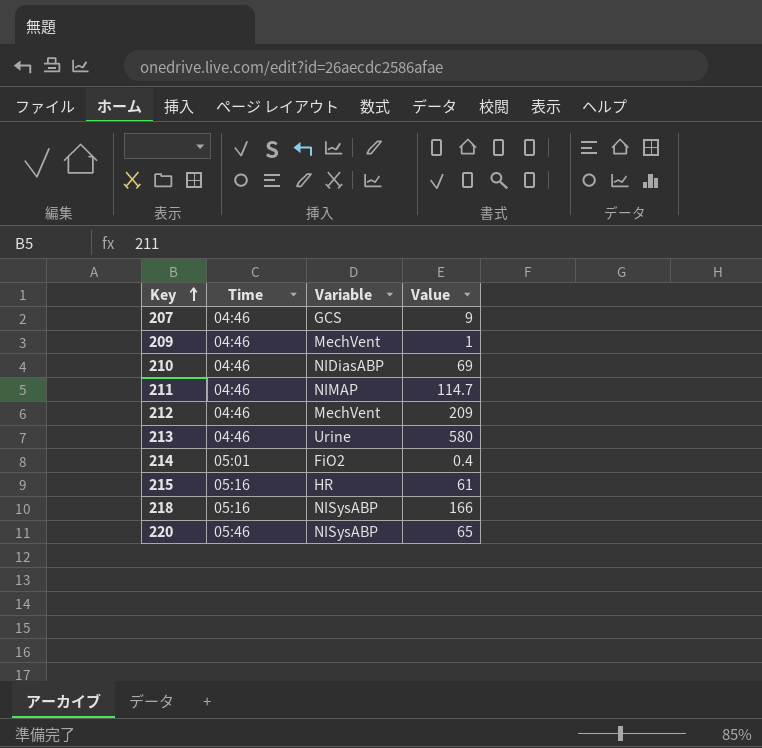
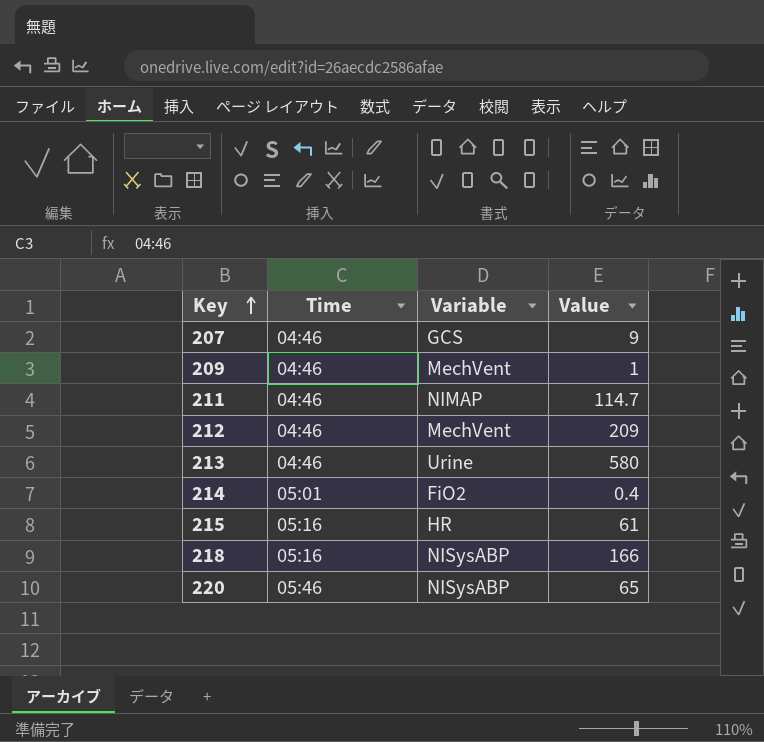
row 210: 04:46 | NIDiasABP | 69 -> none

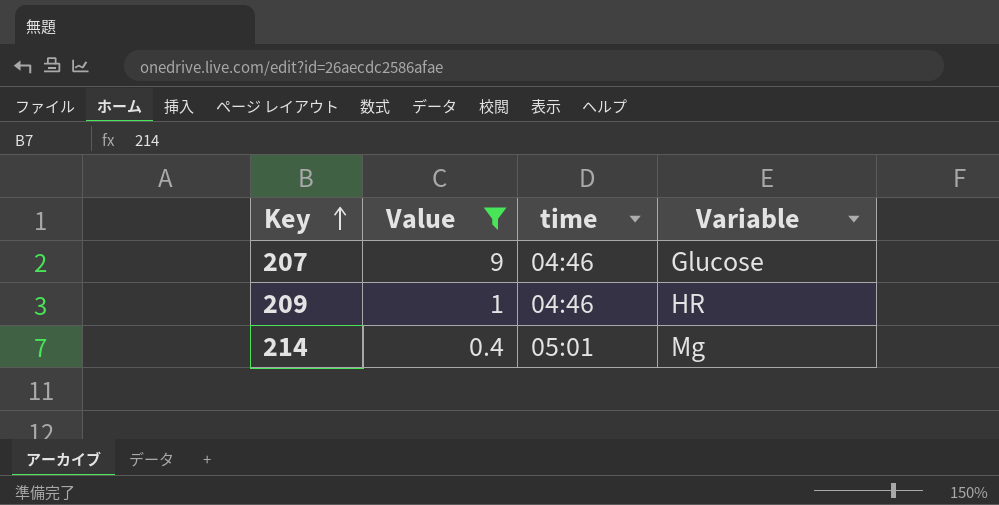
filter: none -> Value <= 9
column Value | position: 4 -> 2
column name: Time -> time
207 | Variable: GCS -> Glucose
209 | Variable: MechVent -> HR
214 | Variable: FiO2 -> Mg

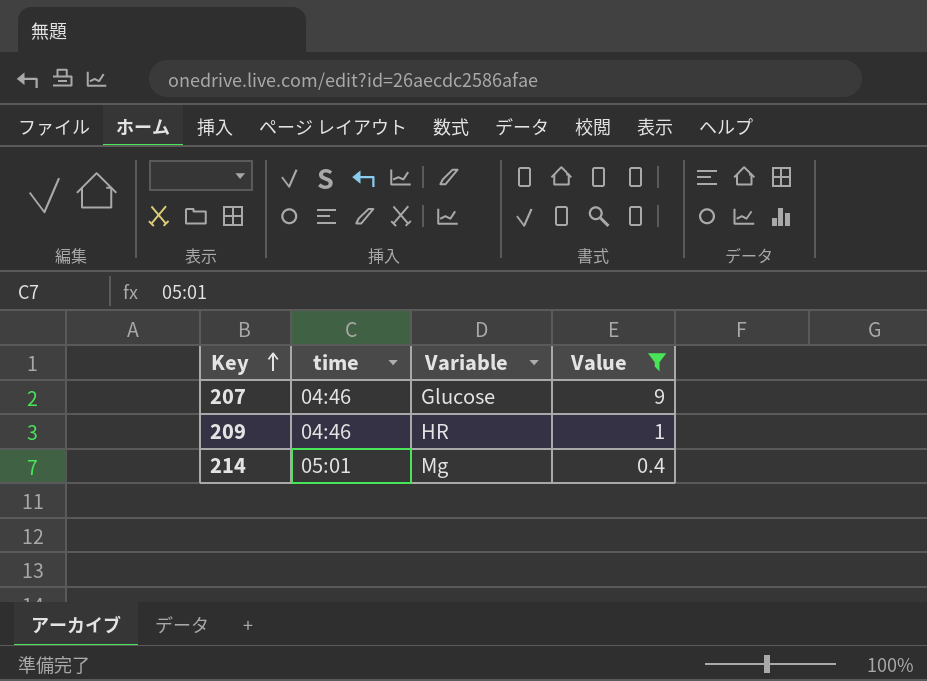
column Value | position: 2 -> 4

